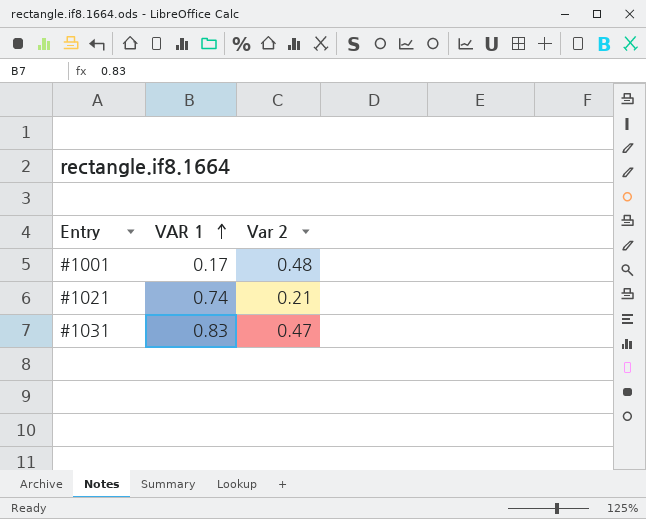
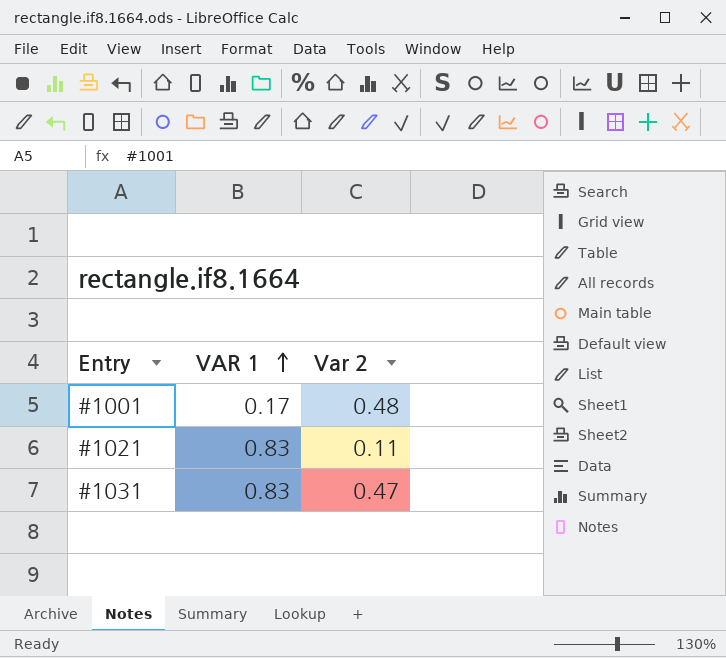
#1021 | VAR 1: 0.74 -> 0.83
#1021 | Var 2: 0.21 -> 0.11

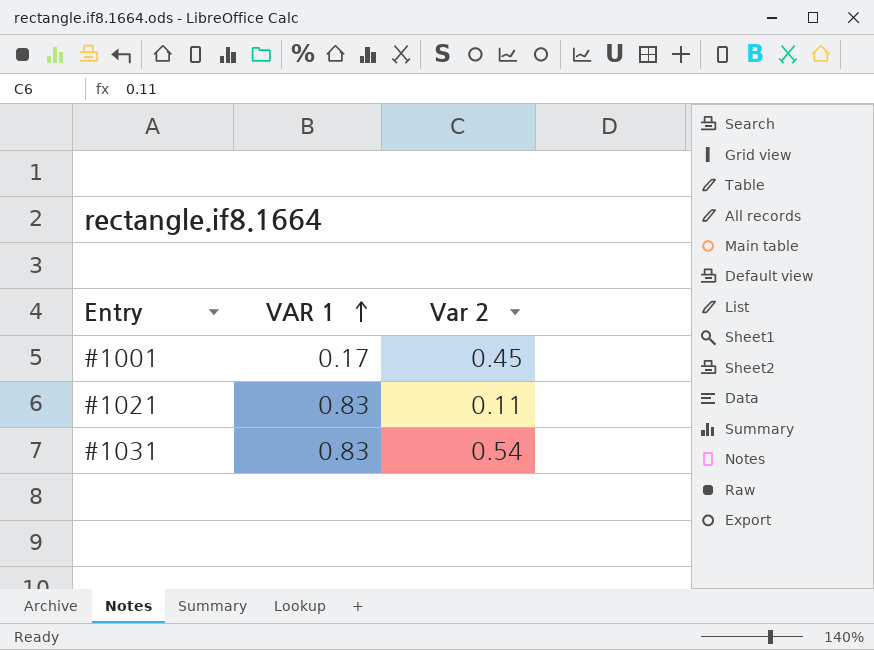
#1001 | Var 2: 0.48 -> 0.45
#1031 | Var 2: 0.47 -> 0.54

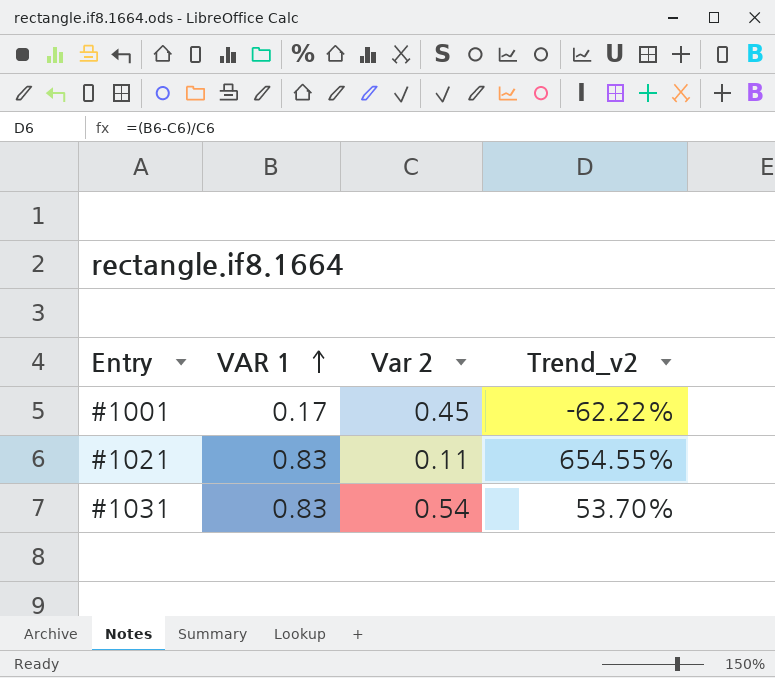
column Trend_v2 | formula: none -> ([VAR 1] - [Var 2]) / [Var 2]

